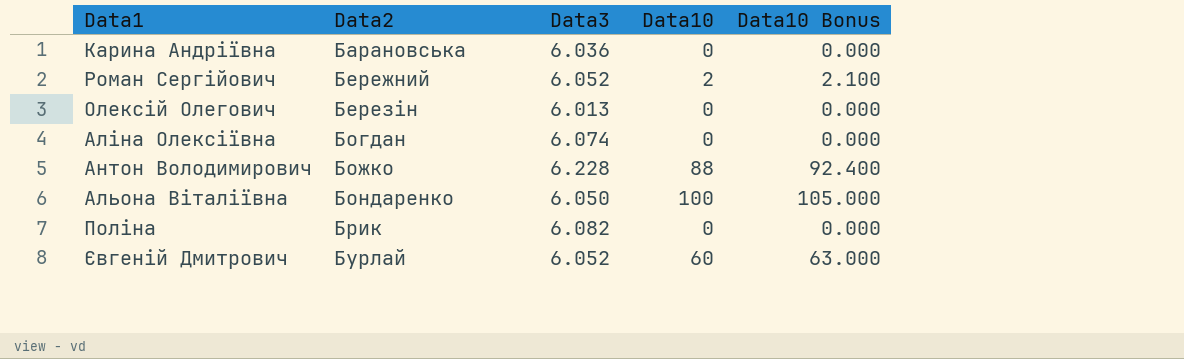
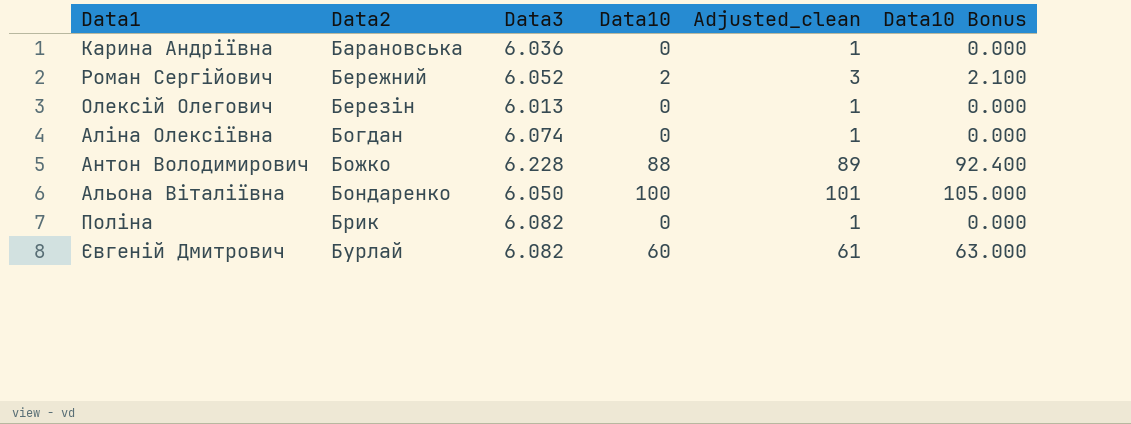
column Adjusted_clean | formula: none -> [Data10] + 1
Євгеній Дмитрович | Data3: 6.052 -> 6.082

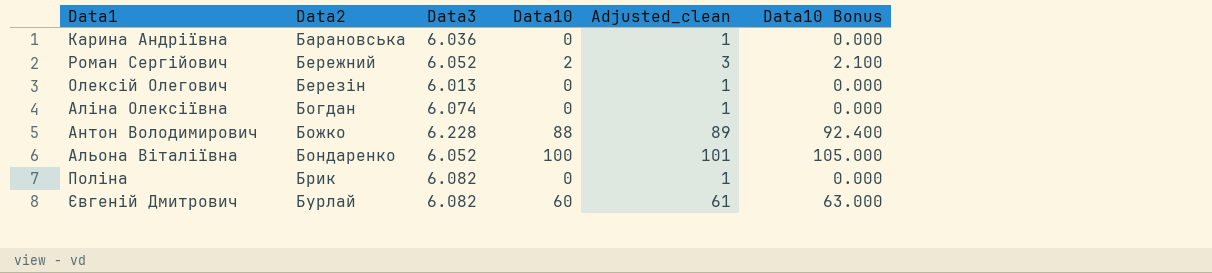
Альона Віталіївна | Data3: 6.050 -> 6.052

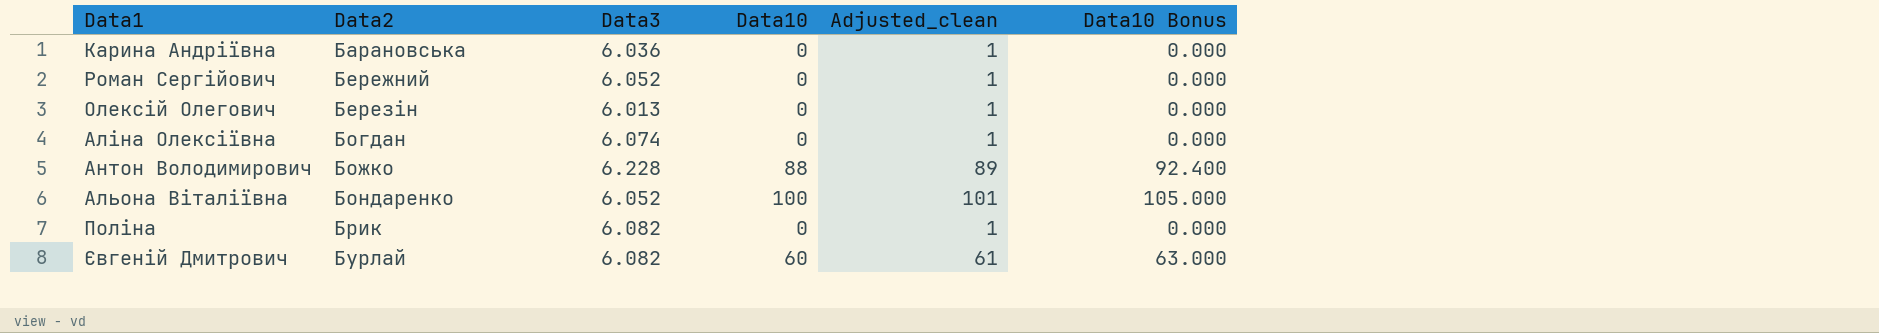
Роман Сергійович | Data10: 2 -> 0
Роман Сергійович | Adjusted_clean: 3 -> 1
Роман Сергійович | Data10 Bonus: 2.100 -> 0.000

